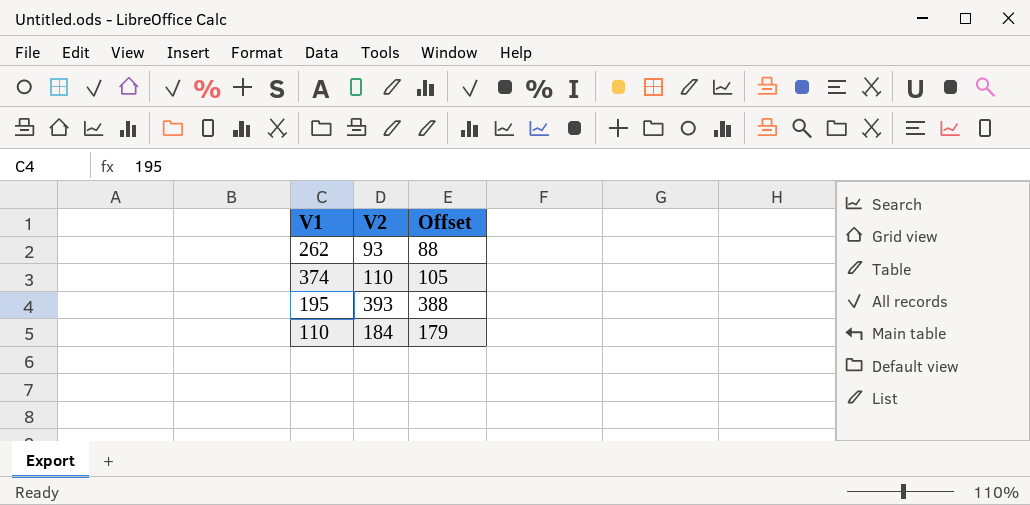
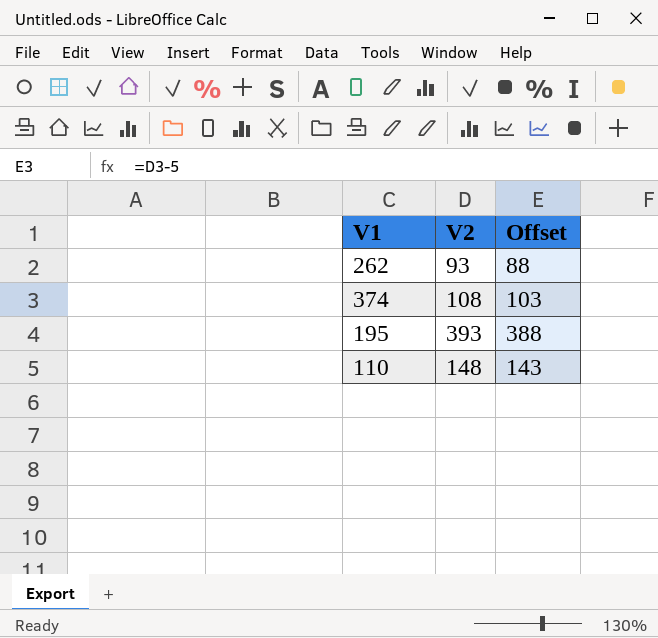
374 | V2: 110 -> 108
374 | Offset: 105 -> 103
110 | V2: 184 -> 148
110 | Offset: 179 -> 143

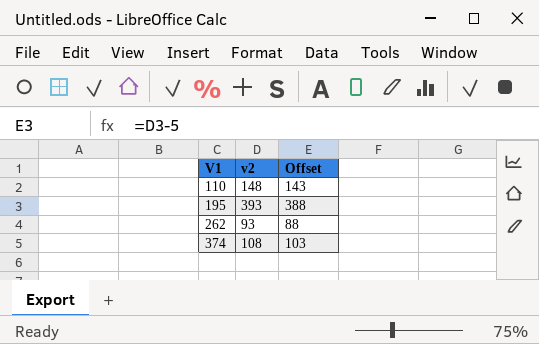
row order: none -> V1 ascending
column name: V2 -> v2

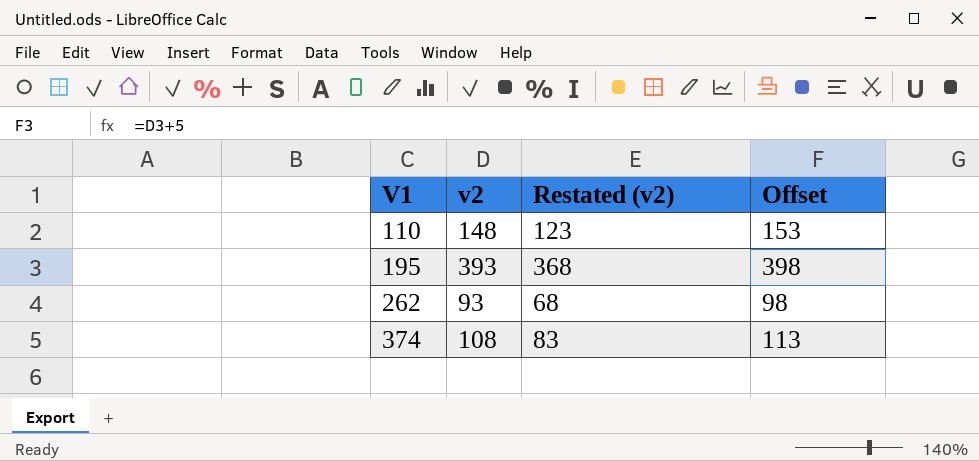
column Restated (v2) | formula: none -> [v2] - 25
column Offset | formula: [v2] - 5 -> [v2] + 5

